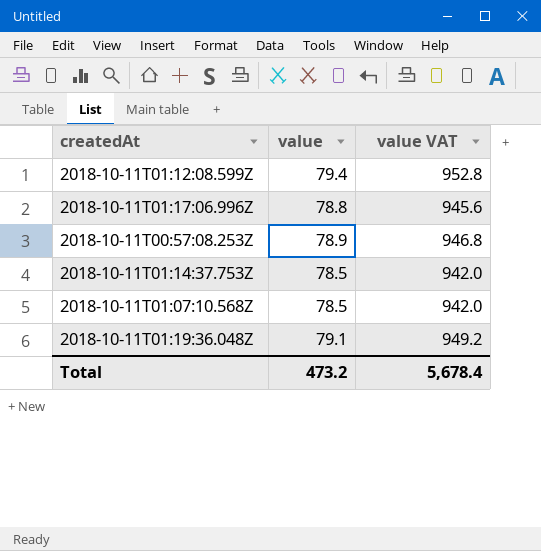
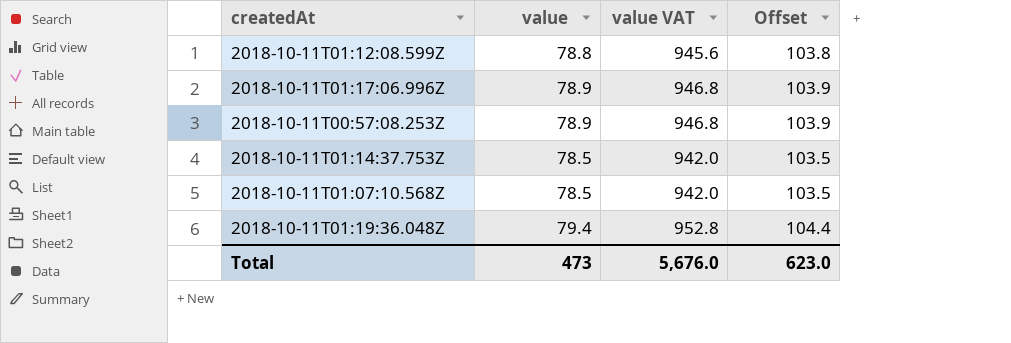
column Offset | formula: none -> [value] + 25
2018-10-11T01:12:08.599Z | value: 79.4 -> 78.8
2018-10-11T01:12:08.599Z | value VAT: 952.8 -> 945.6
2018-10-11T01:17:06.996Z | value: 78.8 -> 78.9
2018-10-11T01:17:06.996Z | value VAT: 945.6 -> 946.8
2018-10-11T01:19:36.048Z | value: 79.1 -> 79.4
2018-10-11T01:19:36.048Z | value VAT: 949.2 -> 952.8
Total | value: 473.2 -> 473
Total | value VAT: 5,678.4 -> 5,676.0

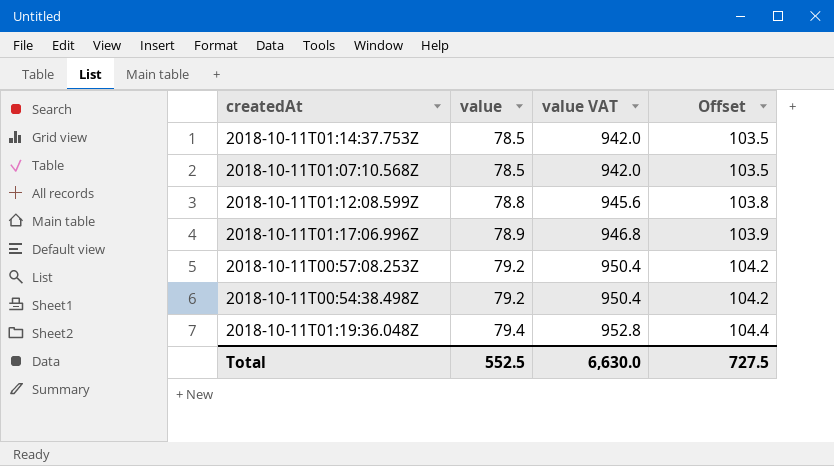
row order: none -> value ascending
2018-10-11T00:57:08.253Z | value: 78.9 -> 79.2
2018-10-11T00:57:08.253Z | value VAT: 946.8 -> 950.4
2018-10-11T00:57:08.253Z | Offset: 103.9 -> 104.2
row 2018-10-11T00:54:38.498Z: none -> 79.2 | 950.4 | 104.2
Total | value: 473 -> 552.5
Total | value VAT: 5,676.0 -> 6,630.0
Total | Offset: 623.0 -> 727.5

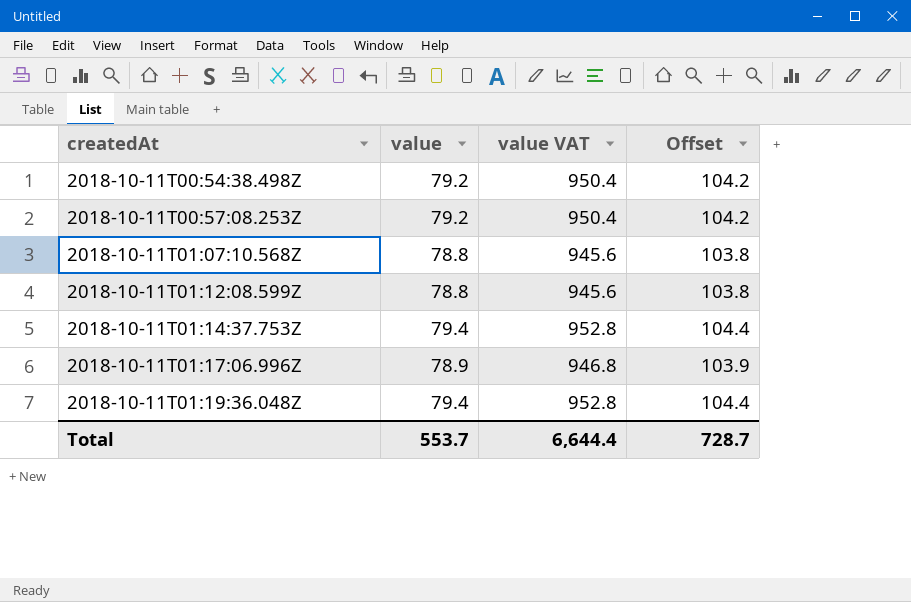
row order: value ascending -> createdAt ascending
2018-10-11T01:07:10.568Z | value: 78.5 -> 78.8
2018-10-11T01:07:10.568Z | value VAT: 942.0 -> 945.6
2018-10-11T01:07:10.568Z | Offset: 103.5 -> 103.8
2018-10-11T01:14:37.753Z | value: 78.5 -> 79.4
2018-10-11T01:14:37.753Z | value VAT: 942.0 -> 952.8
2018-10-11T01:14:37.753Z | Offset: 103.5 -> 104.4
Total | value: 552.5 -> 553.7
Total | value VAT: 6,630.0 -> 6,644.4
Total | Offset: 727.5 -> 728.7

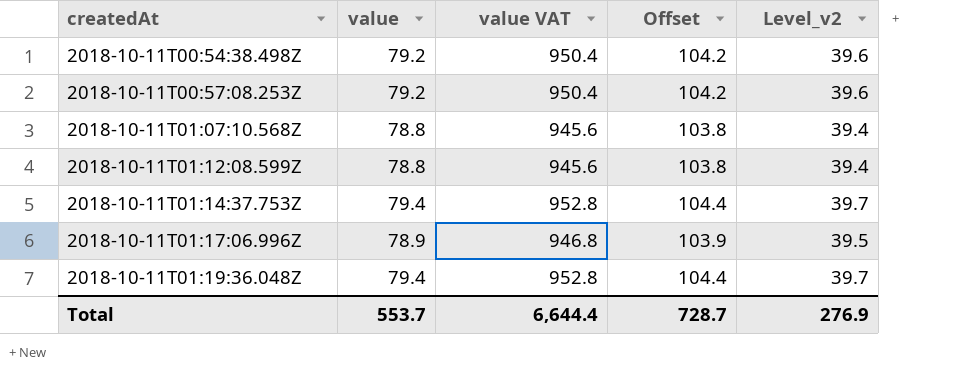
column Level_v2 | formula: none -> [value] * 0.5

